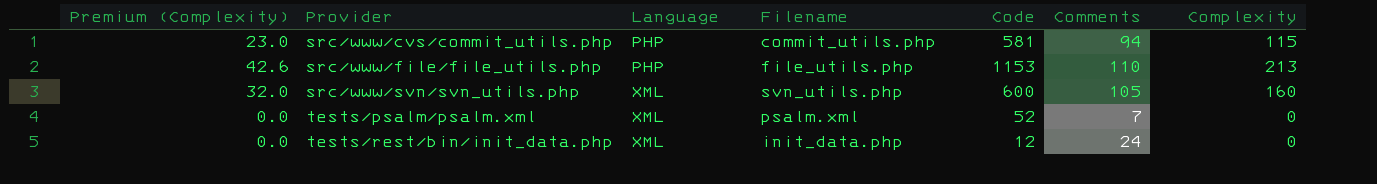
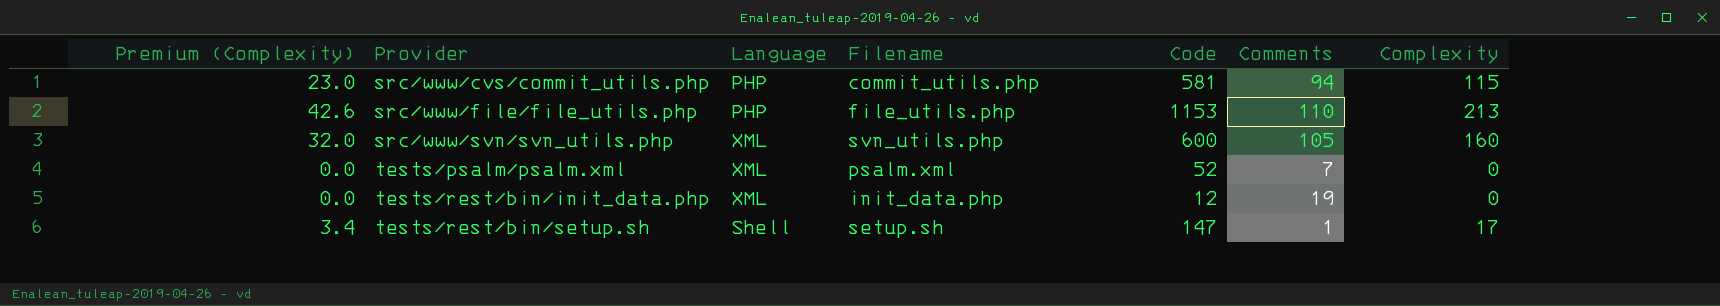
tests/rest/bin/init_data.php | Comments: 24 -> 19
row tests/rest/bin/setup.sh: none -> 3.4 | Shell | setup.sh | 147 | 1 | 17

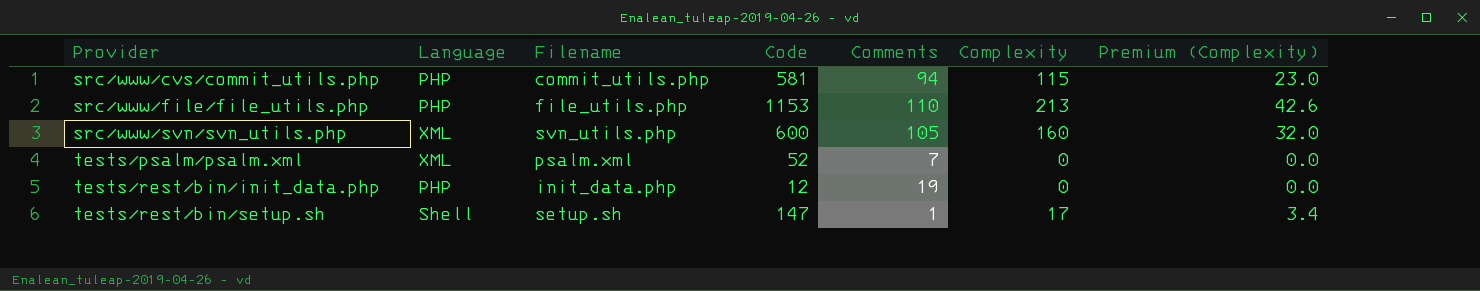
column Premium (Complexity) | position: 1 -> 7
tests/rest/bin/init_data.php | Language: XML -> PHP

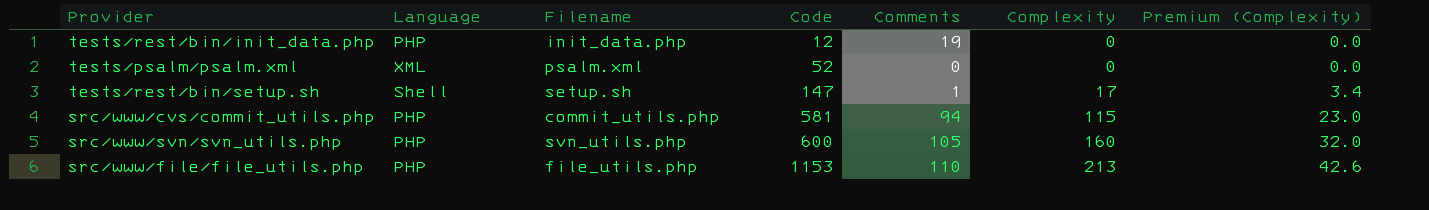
row order: Provider ascending -> Code ascending
tests/psalm/psalm.xml | Comments: 7 -> 0
src/www/svn/svn_utils.php | Language: XML -> PHP

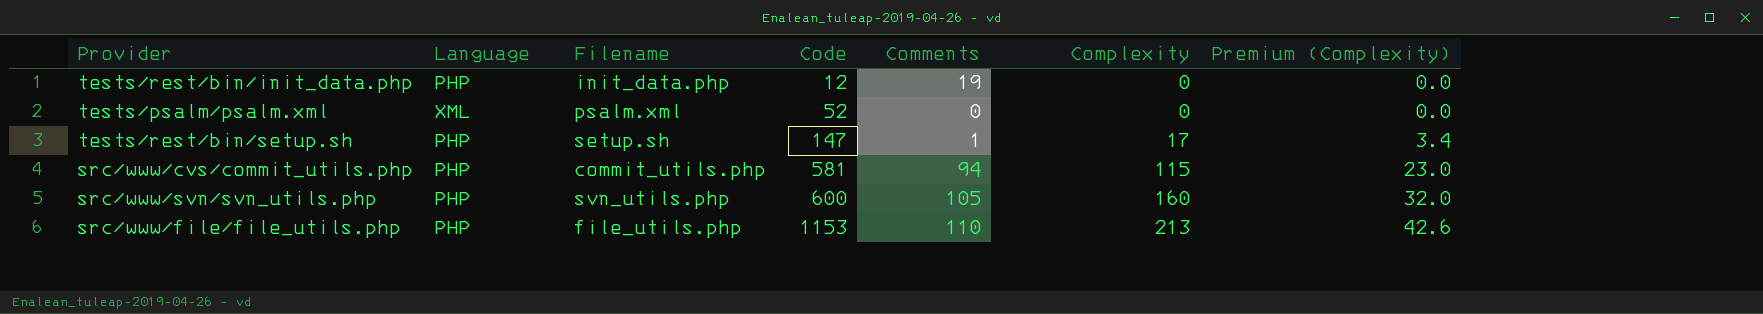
tests/rest/bin/setup.sh | Language: Shell -> PHP

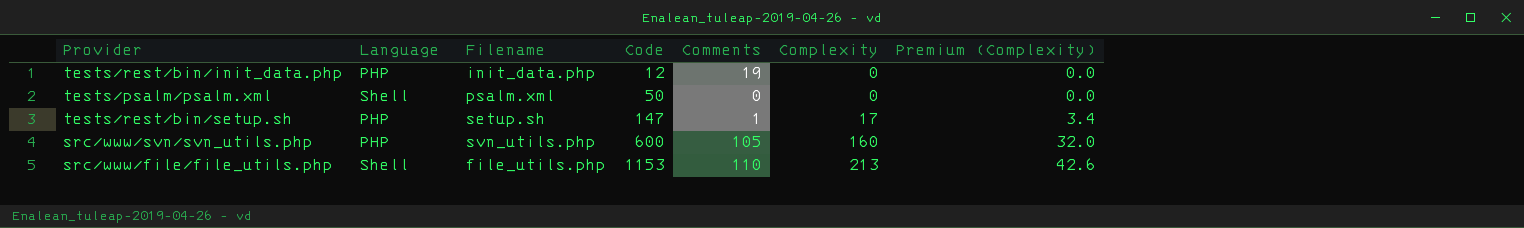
row src/www/cvs/commit_utils.php: PHP | commit_utils.php | 581 | 94 | 115 | 23.0 -> none
tests/psalm/psalm.xml | Language: XML -> Shell
tests/psalm/psalm.xml | Code: 52 -> 50
src/www/file/file_utils.php | Language: PHP -> Shell

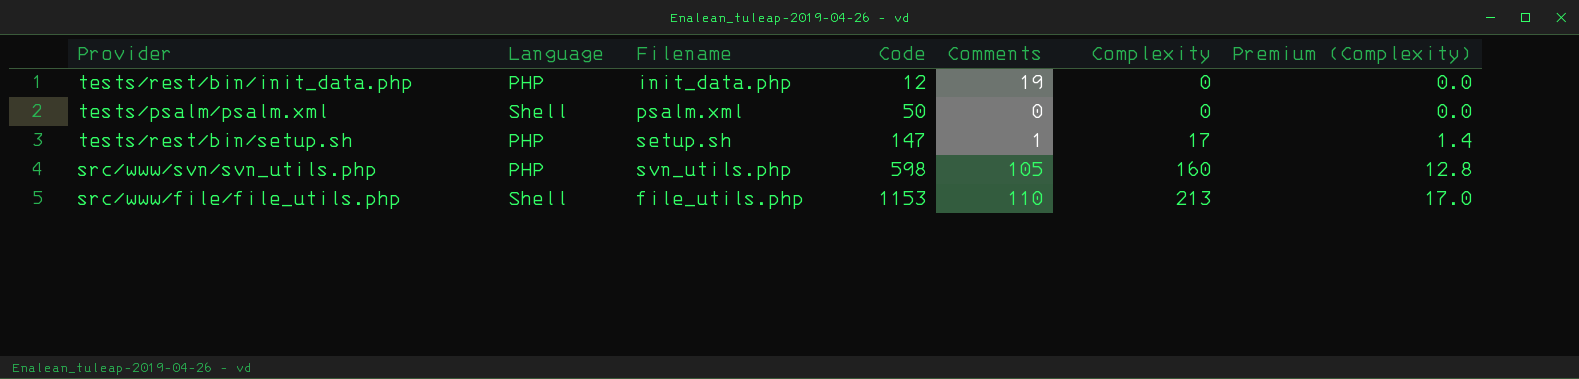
column Premium (Complexity) | formula: [Complexity] * 0.2 -> [Complexity] * 0.08
src/www/svn/svn_utils.php | Code: 600 -> 598

